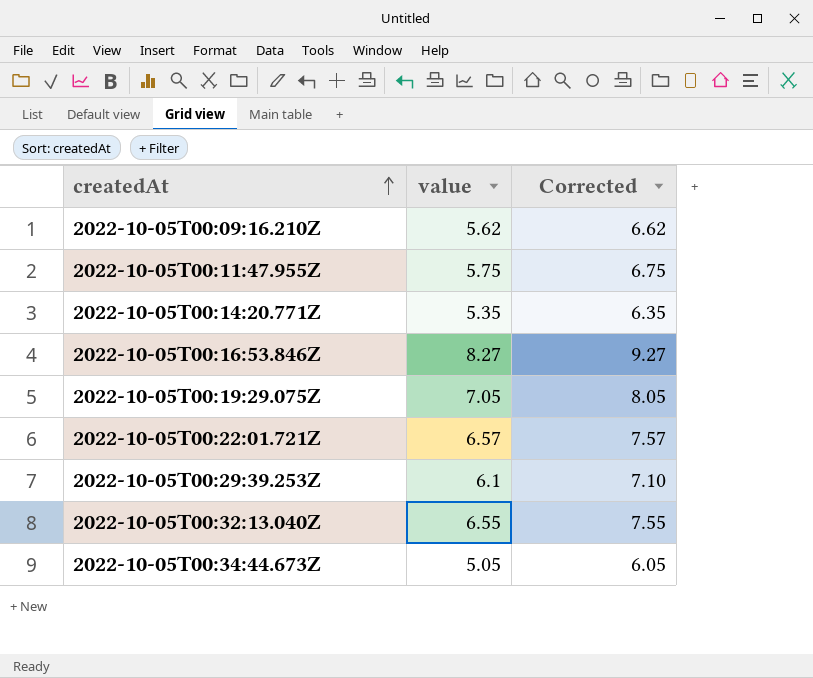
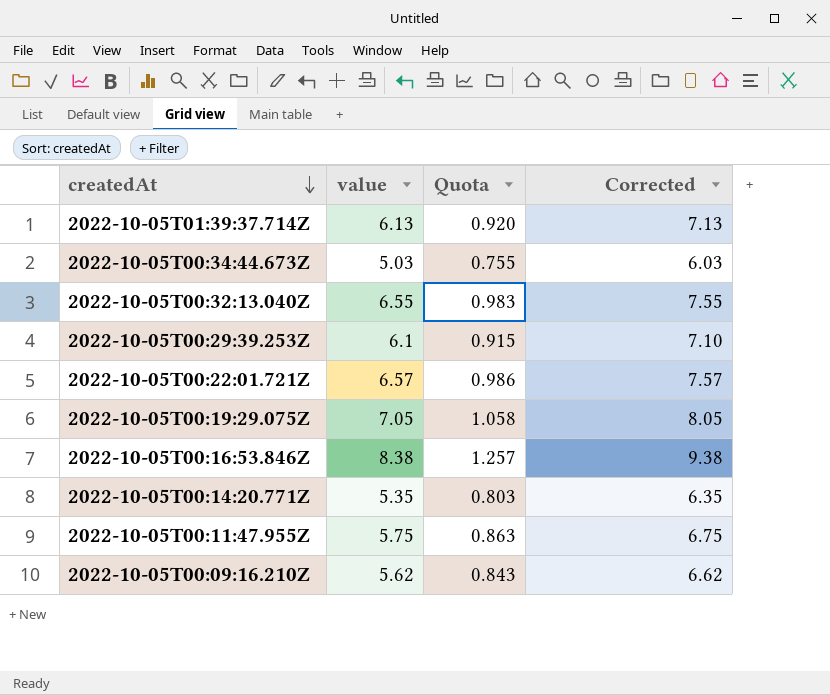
row order: createdAt ascending -> createdAt descending
column Quota | formula: none -> [value] * 0.15
row 2022-10-05T01:39:37.714Z: none -> 6.13 | 0.920 | 7.13
2022-10-05T00:34:44.673Z | value: 5.05 -> 5.03
2022-10-05T00:34:44.673Z | Corrected: 6.05 -> 6.03
2022-10-05T00:16:53.846Z | value: 8.27 -> 8.38
2022-10-05T00:16:53.846Z | Corrected: 9.27 -> 9.38

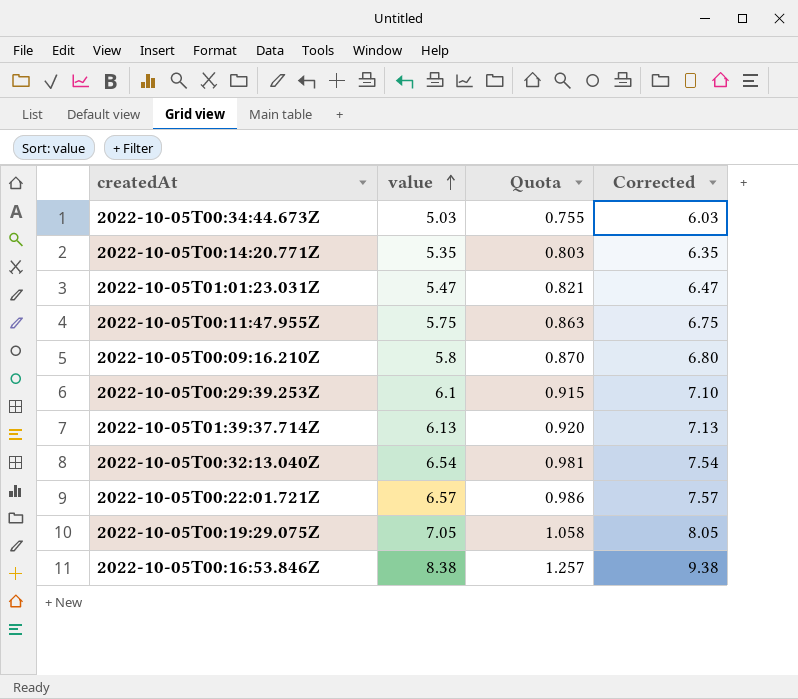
row order: createdAt descending -> value ascending
row 2022-10-05T01:01:23.031Z: none -> 5.47 | 0.821 | 6.47
2022-10-05T00:09:16.210Z | value: 5.62 -> 5.8
2022-10-05T00:09:16.210Z | Quota: 0.843 -> 0.870
2022-10-05T00:09:16.210Z | Corrected: 6.62 -> 6.80
2022-10-05T00:32:13.040Z | value: 6.55 -> 6.54
2022-10-05T00:32:13.040Z | Quota: 0.983 -> 0.981
2022-10-05T00:32:13.040Z | Corrected: 7.55 -> 7.54

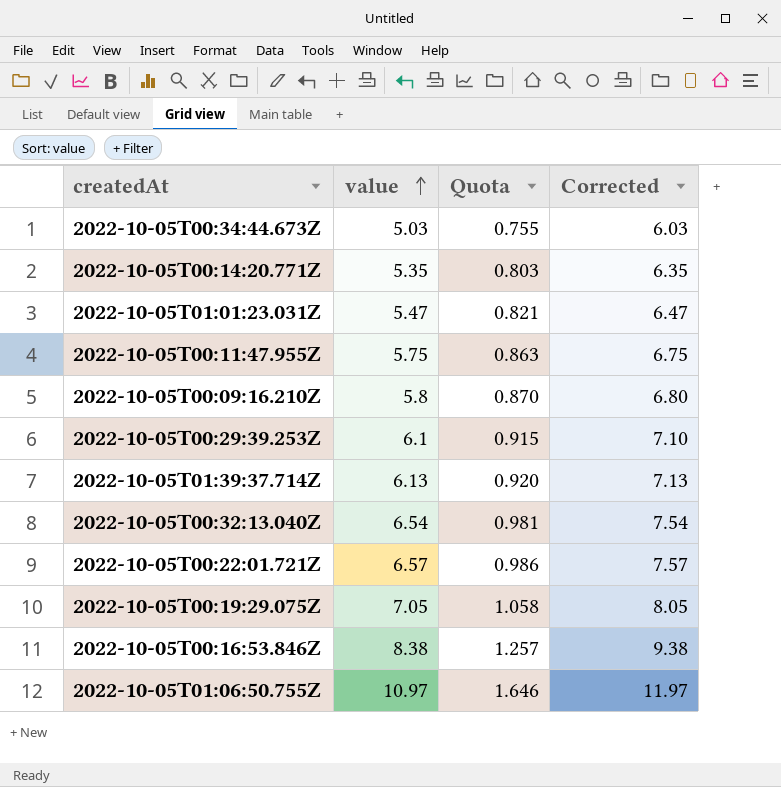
row 2022-10-05T01:06:50.755Z: none -> 10.97 | 1.646 | 11.97

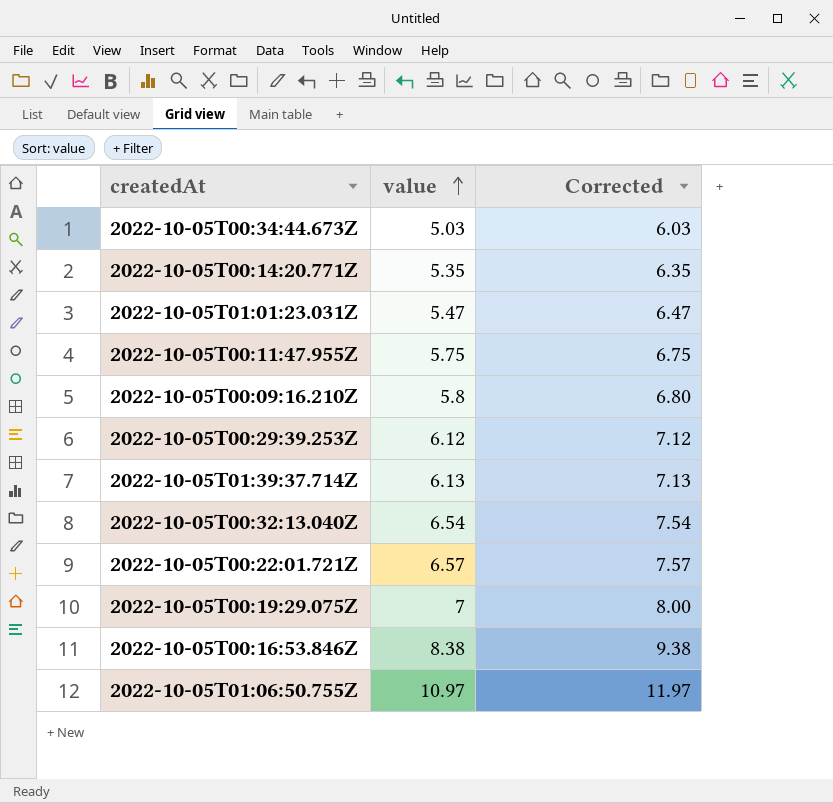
column Quota | formula: [value] * 0.15 -> none
2022-10-05T00:29:39.253Z | value: 6.1 -> 6.12
2022-10-05T00:29:39.253Z | Corrected: 7.10 -> 7.12
2022-10-05T00:19:29.075Z | value: 7.05 -> 7
2022-10-05T00:19:29.075Z | Corrected: 8.05 -> 8.00

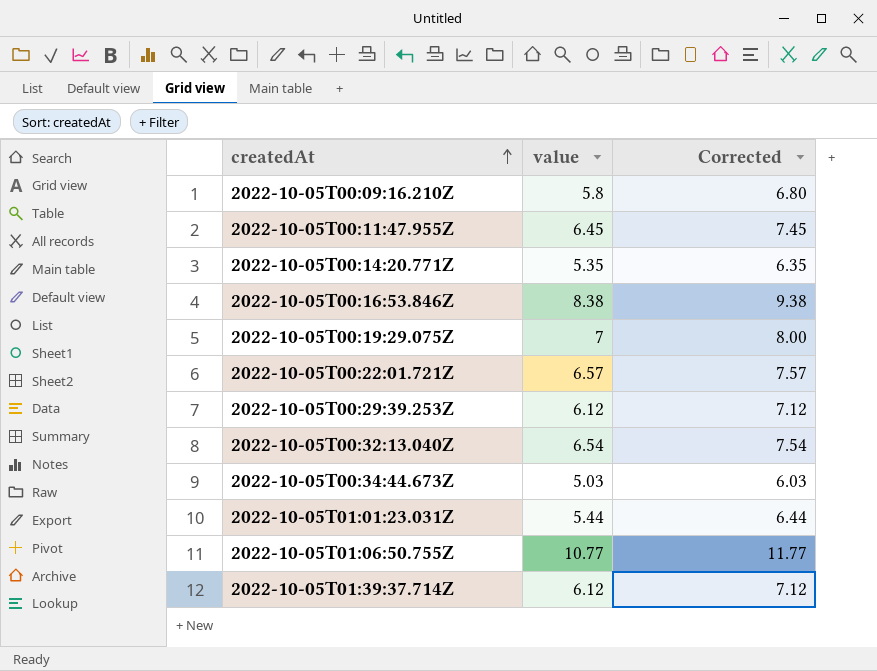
row order: value ascending -> createdAt ascending
2022-10-05T00:11:47.955Z | value: 5.75 -> 6.45
2022-10-05T00:11:47.955Z | Corrected: 6.75 -> 7.45
2022-10-05T01:01:23.031Z | value: 5.47 -> 5.44
2022-10-05T01:01:23.031Z | Corrected: 6.47 -> 6.44
2022-10-05T01:06:50.755Z | value: 10.97 -> 10.77
2022-10-05T01:06:50.755Z | Corrected: 11.97 -> 11.77
2022-10-05T01:39:37.714Z | value: 6.13 -> 6.12
2022-10-05T01:39:37.714Z | Corrected: 7.13 -> 7.12

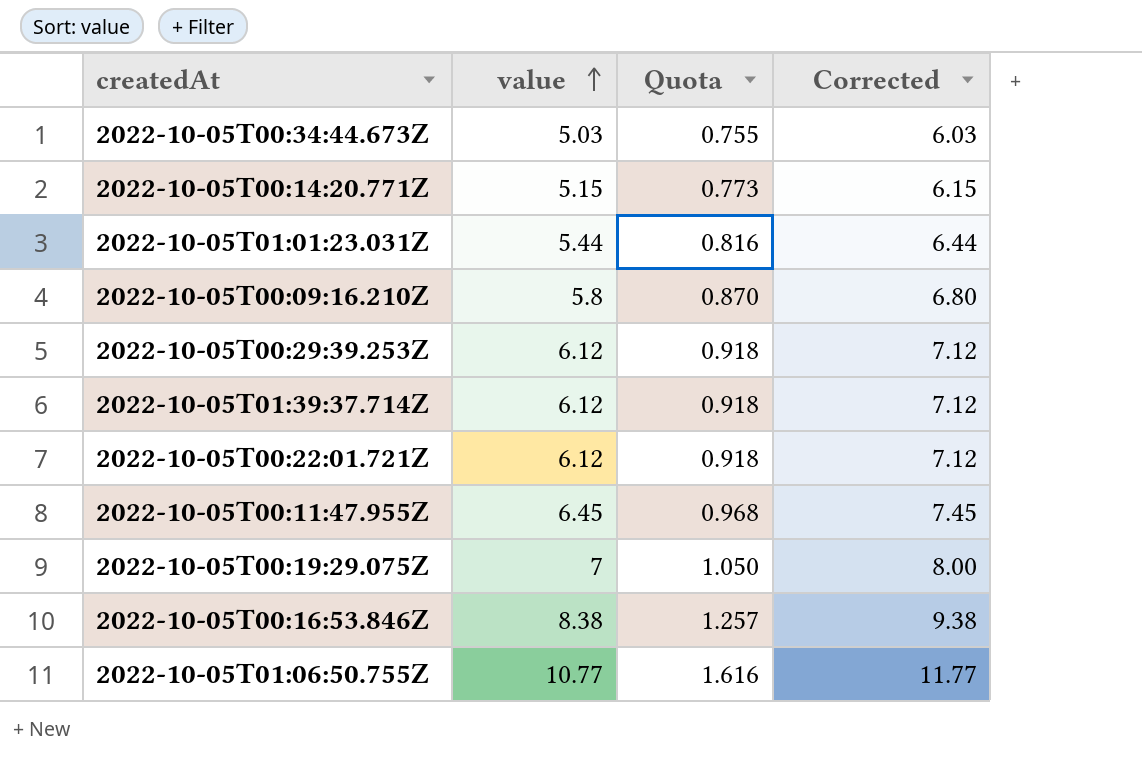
row order: createdAt ascending -> value ascending
column Quota | formula: none -> [value] * 0.15
row 2022-10-05T00:32:13.040Z: 6.54 | 7.54 -> none
2022-10-05T00:14:20.771Z | value: 5.35 -> 5.15
2022-10-05T00:14:20.771Z | Corrected: 6.35 -> 6.15
2022-10-05T00:22:01.721Z | value: 6.57 -> 6.12
2022-10-05T00:22:01.721Z | Corrected: 7.57 -> 7.12

